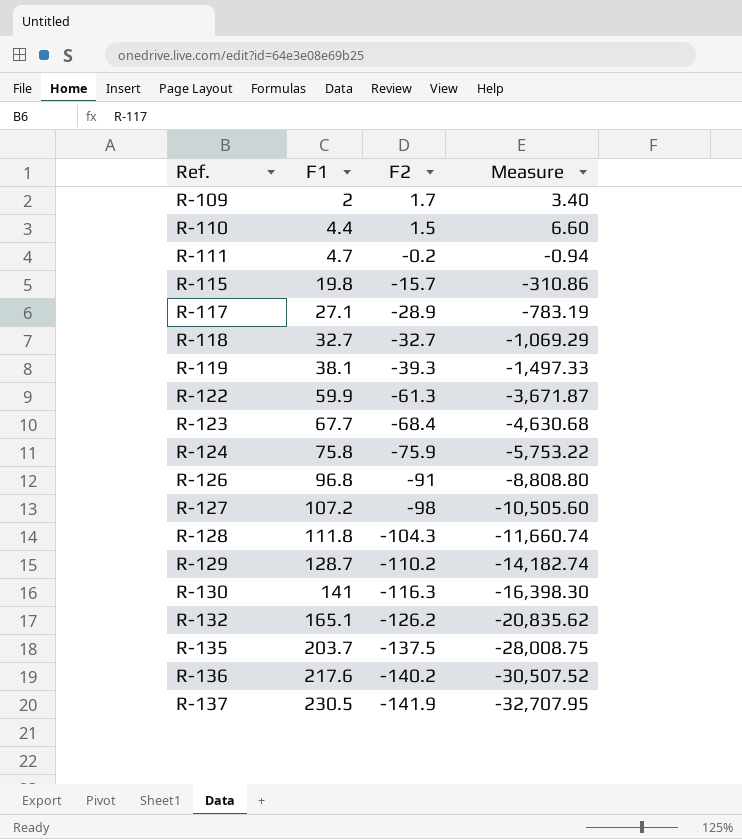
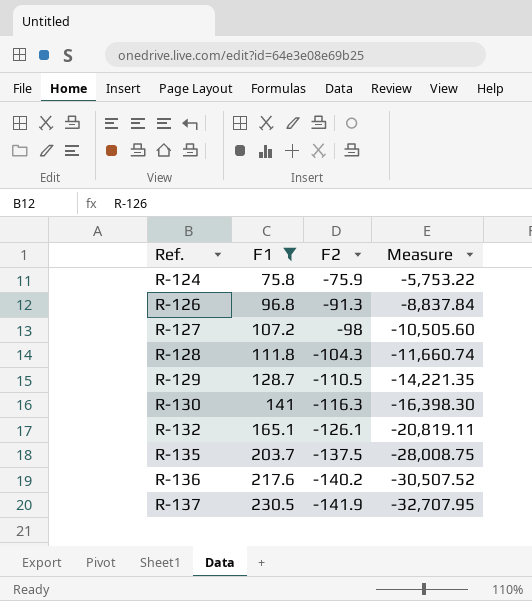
filter: none -> F1 >= 75.8
R-126 | F2: -91 -> -91.3
R-126 | Measure: -8,808.80 -> -8,837.84
R-129 | F2: -110.2 -> -110.5
R-129 | Measure: -14,182.74 -> -14,221.35
R-132 | F2: -126.2 -> -126.1
R-132 | Measure: -20,835.62 -> -20,819.11

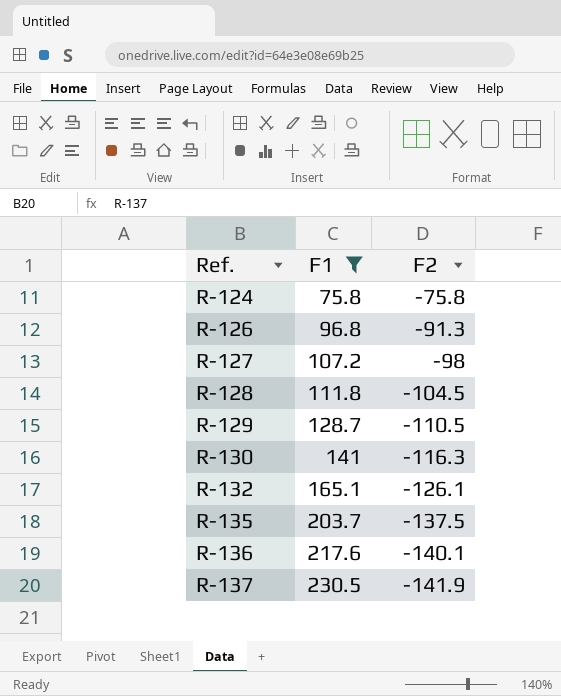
column Measure | formula: [F1] * [F2] -> none
R-124 | F2: -75.9 -> -75.8
R-128 | F2: -104.3 -> -104.5
R-136 | F2: -140.2 -> -140.1

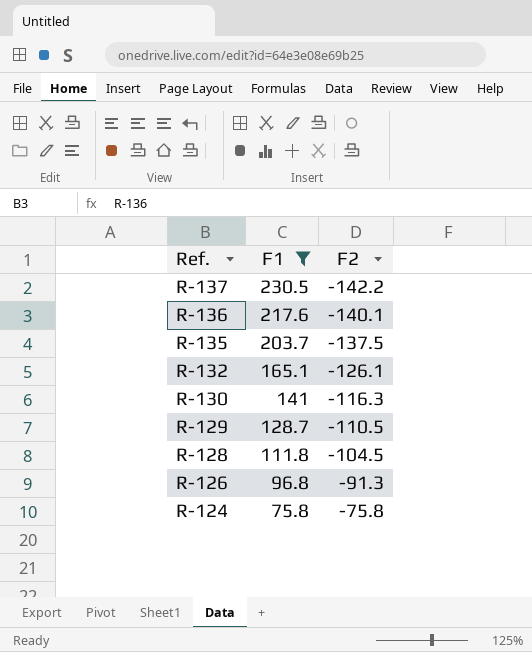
row order: Ref. ascending -> Ref. descending
row R-127: 107.2 | -98 -> none
R-137 | F2: -141.9 -> -142.2

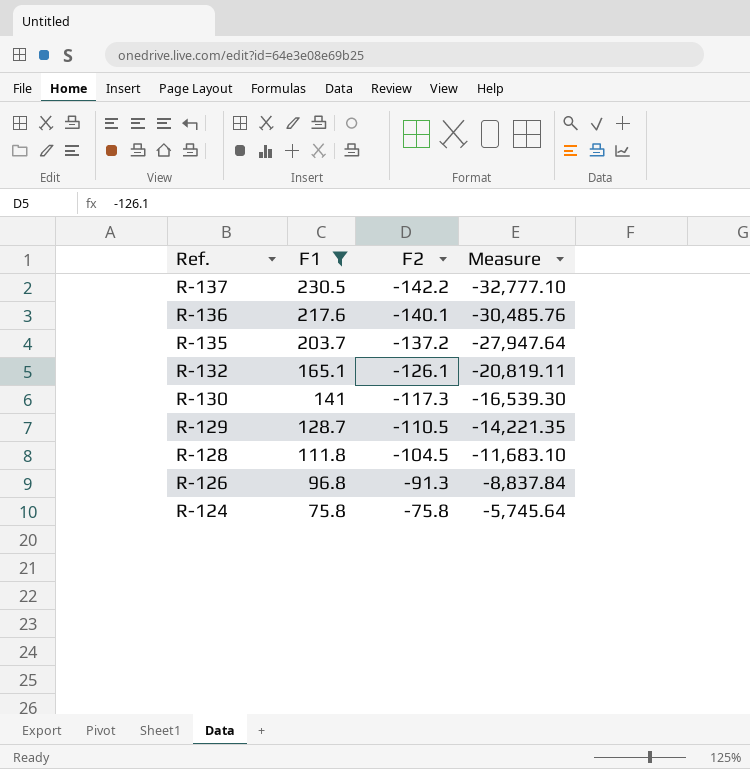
column Measure | formula: none -> [F1] * [F2]
R-135 | F2: -137.5 -> -137.2
R-130 | F2: -116.3 -> -117.3

